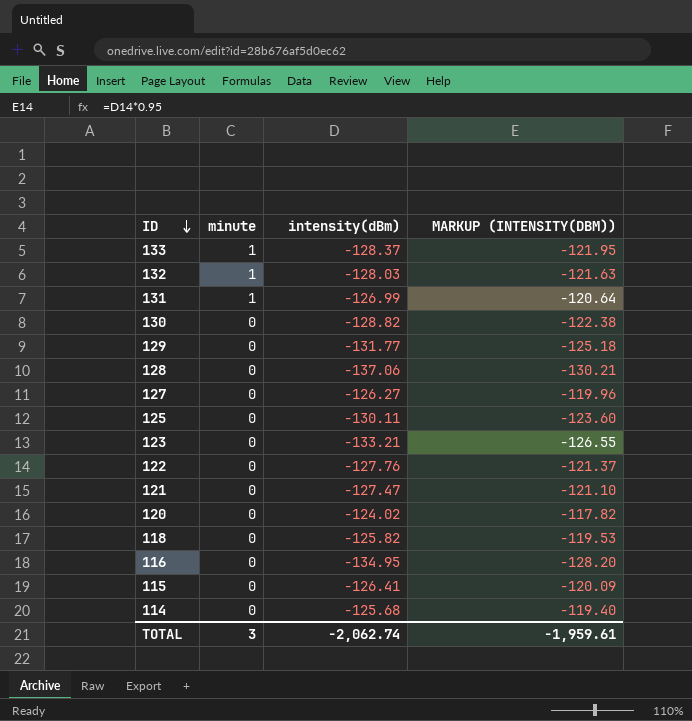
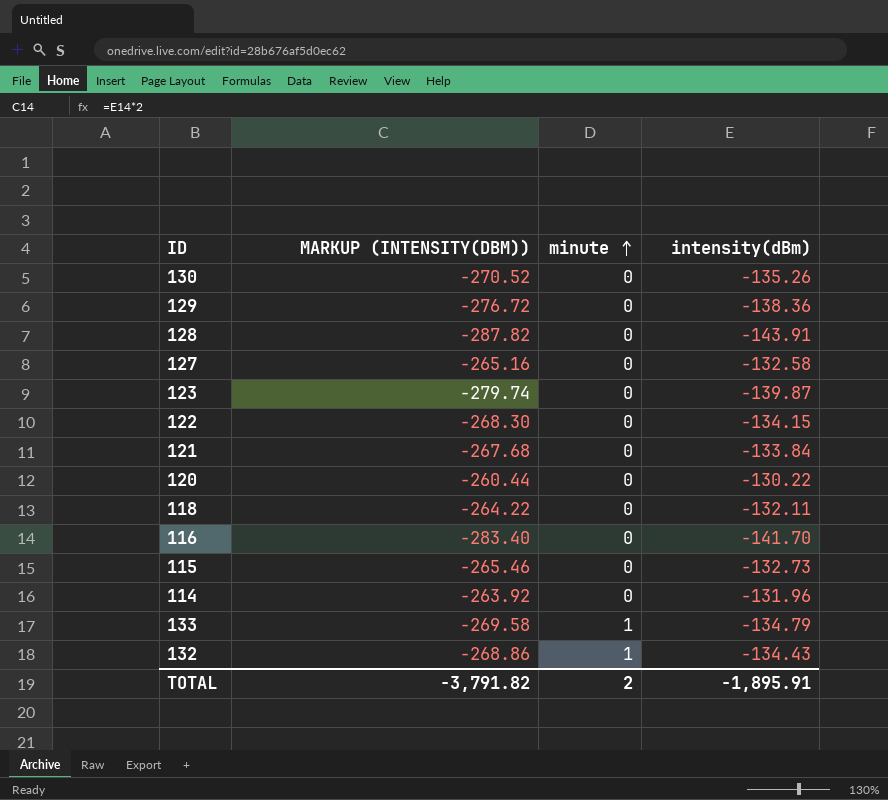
row order: ID descending -> minute ascending
column MARKUP (INTENSITY(DBM)) | formula: [intensity(dBm)] * 0.95 -> [intensity(dBm)] * 2
column MARKUP (INTENSITY(DBM)) | position: 4 -> 2
row 131: 1 | -126.99 | -120.64 -> none
row 125: 0 | -130.11 | -123.60 -> none
130 | intensity(dBm): -128.82 -> -135.26
129 | intensity(dBm): -131.77 -> -138.36
128 | intensity(dBm): -137.06 -> -143.91
127 | intensity(dBm): -126.27 -> -132.58
123 | intensity(dBm): -133.21 -> -139.87
122 | intensity(dBm): -127.76 -> -134.15
121 | intensity(dBm): -127.47 -> -133.84
120 | intensity(dBm): -124.02 -> -130.22
118 | intensity(dBm): -125.82 -> -132.11
116 | intensity(dBm): -134.95 -> -141.70
115 | intensity(dBm): -126.41 -> -132.73
114 | intensity(dBm): -125.68 -> -131.96
133 | intensity(dBm): -128.37 -> -134.79
132 | intensity(dBm): -128.03 -> -134.43
TOTAL | MARKUP (INTENSITY(DBM)): -1,959.61 -> -3,791.82
TOTAL | minute: 3 -> 2
TOTAL | intensity(dBm): -2,062.74 -> -1,895.91

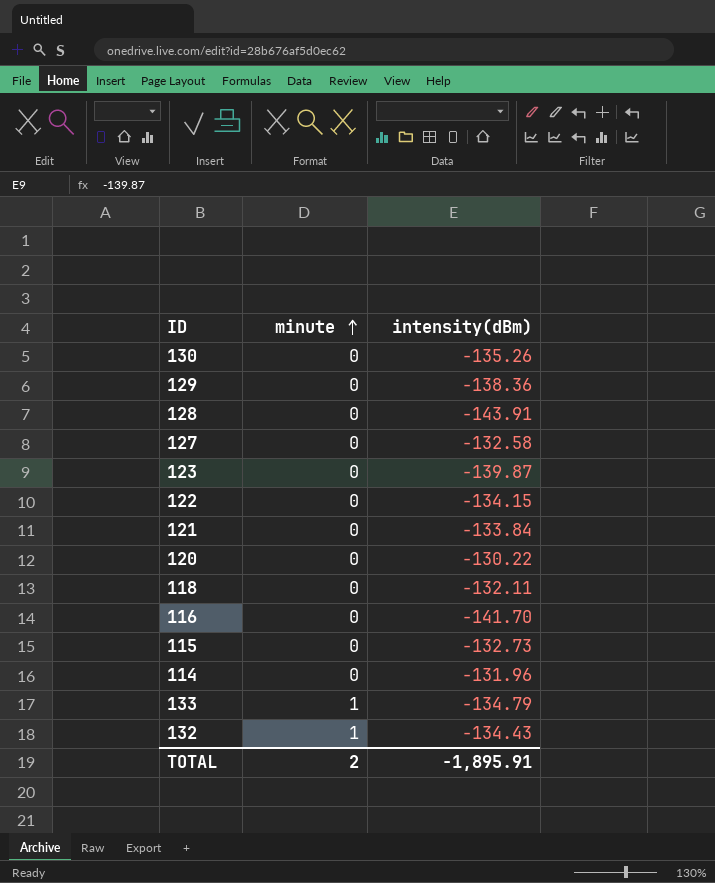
column MARKUP (INTENSITY(DBM)) | formula: [intensity(dBm)] * 2 -> none

